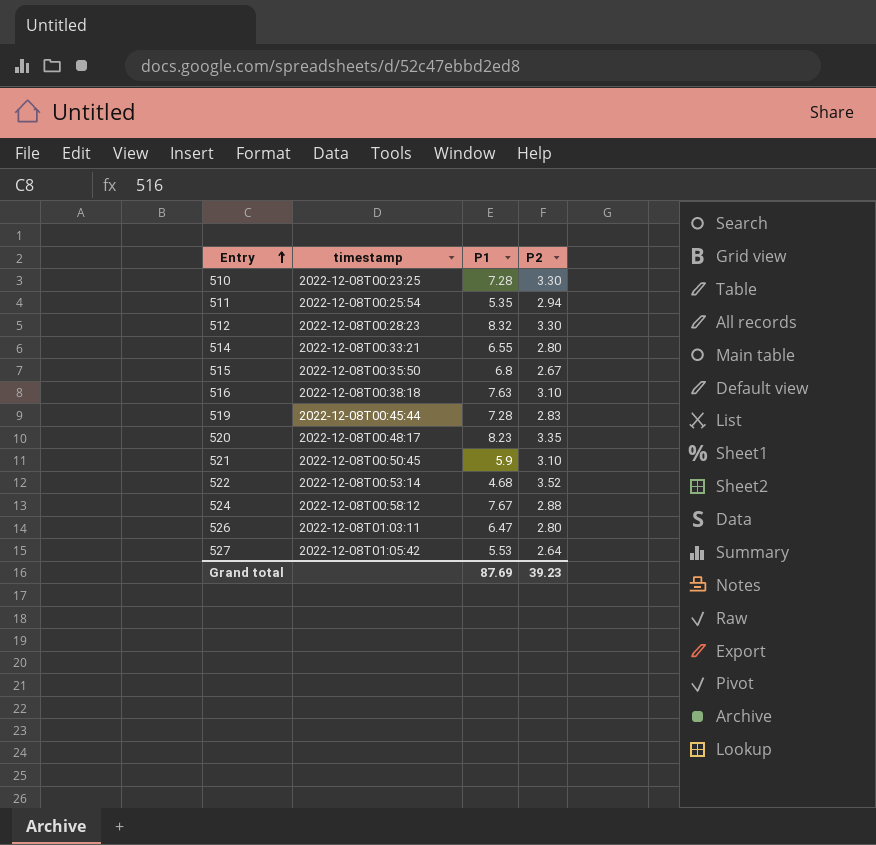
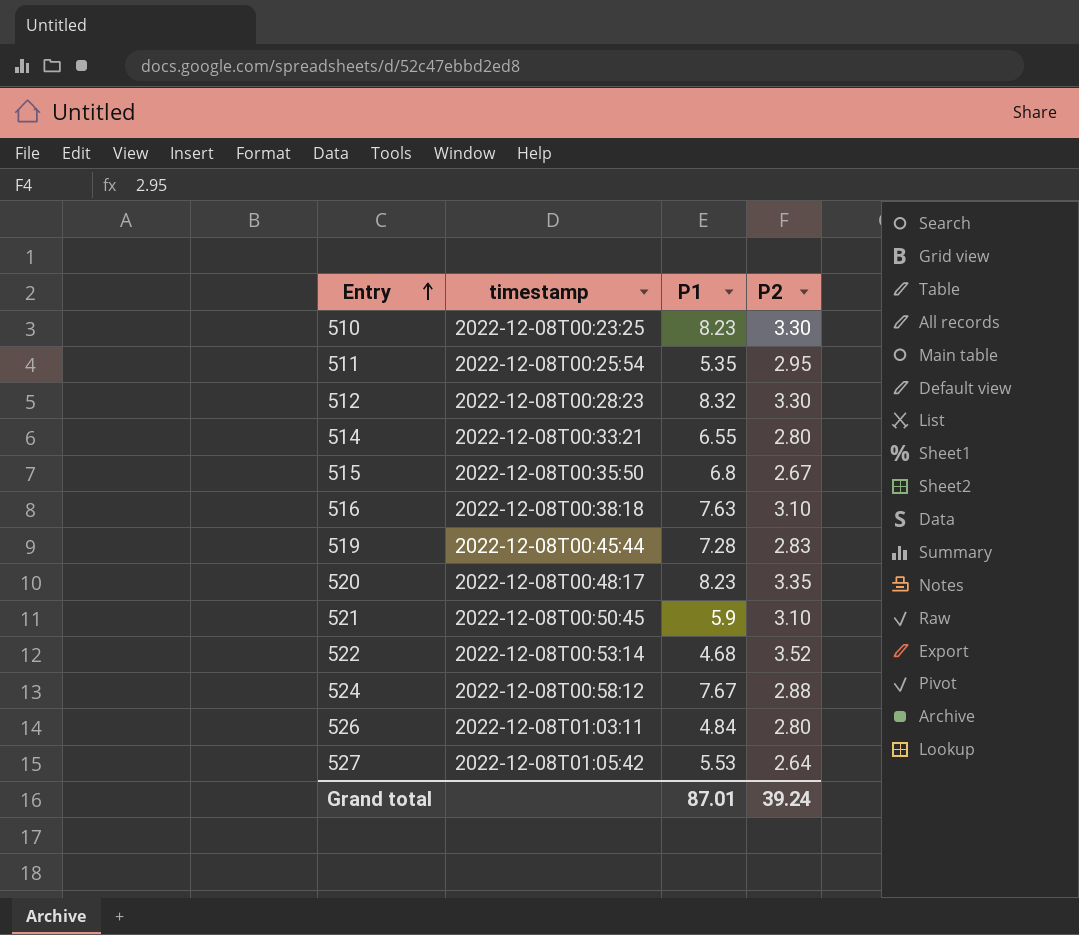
510 | P1: 7.28 -> 8.23
511 | P2: 2.94 -> 2.95
526 | P1: 6.47 -> 4.84
Grand total | P1: 87.69 -> 87.01
Grand total | P2: 39.23 -> 39.24

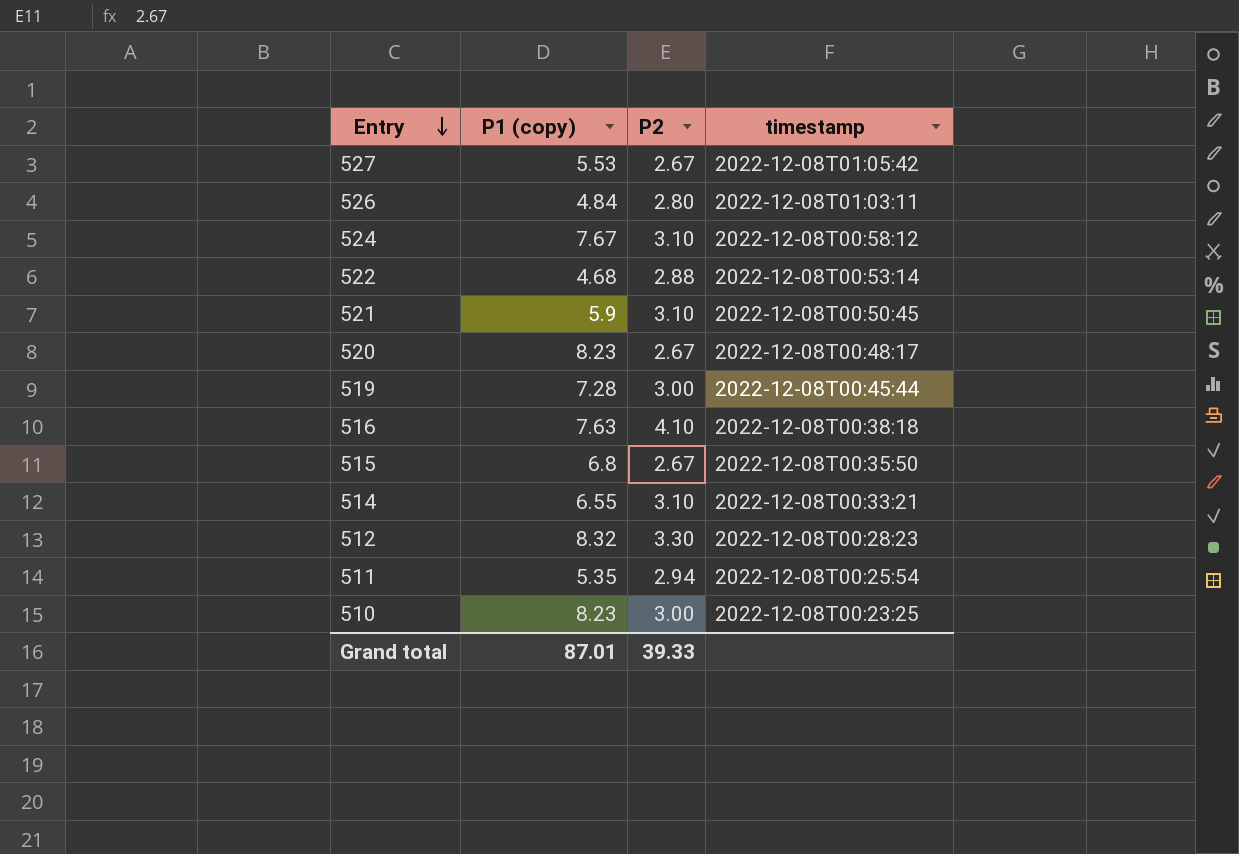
row order: Entry ascending -> Entry descending
column name: P1 -> P1 (copy)
column timestamp | position: 2 -> 4
527 | P2: 2.64 -> 2.67
524 | P2: 2.88 -> 3.10
522 | P2: 3.52 -> 2.88
520 | P2: 3.35 -> 2.67
519 | P2: 2.83 -> 3.00
516 | P2: 3.10 -> 4.10
514 | P2: 2.80 -> 3.10
511 | P2: 2.95 -> 2.94
510 | P2: 3.30 -> 3.00
Grand total | P2: 39.24 -> 39.33

